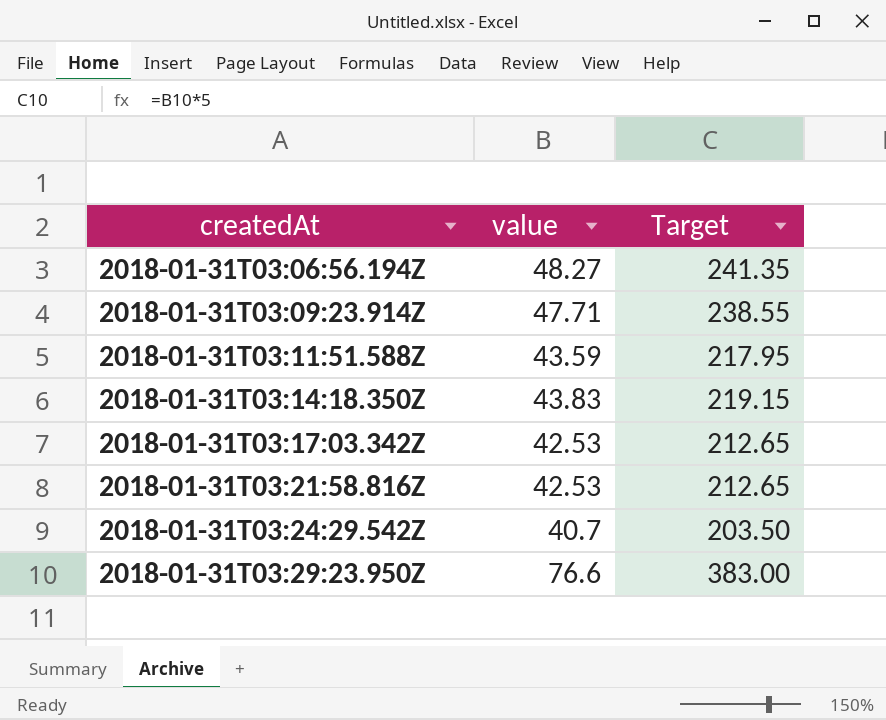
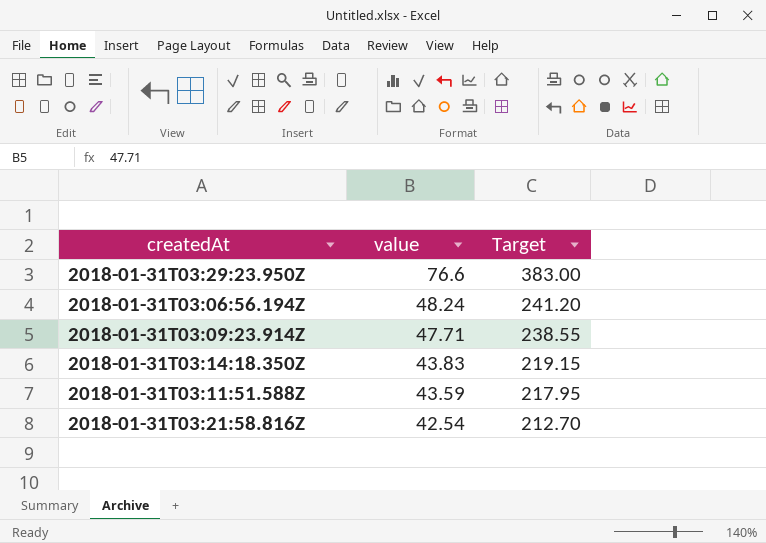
row order: createdAt ascending -> value descending
row 2018-01-31T03:17:03.342Z: 42.53 | 212.65 -> none
row 2018-01-31T03:24:29.542Z: 40.7 | 203.50 -> none
2018-01-31T03:06:56.194Z | value: 48.27 -> 48.24
2018-01-31T03:06:56.194Z | Target: 241.35 -> 241.20
2018-01-31T03:21:58.816Z | value: 42.53 -> 42.54
2018-01-31T03:21:58.816Z | Target: 212.65 -> 212.70

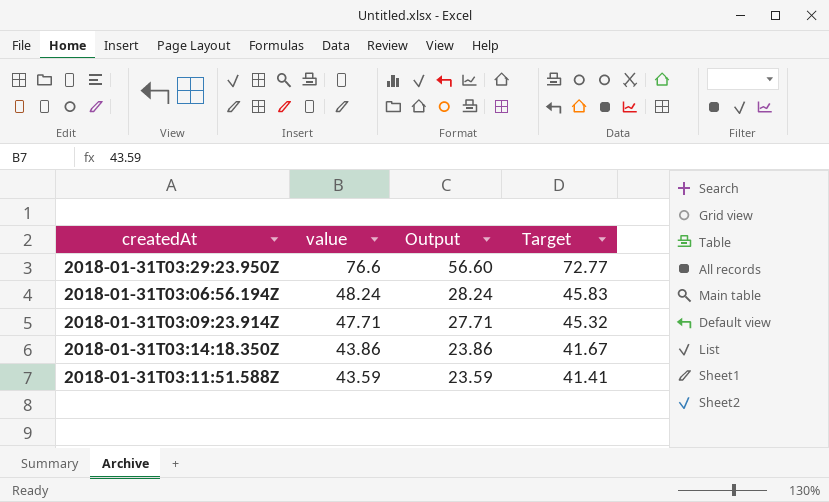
column Output | formula: none -> [value] - 20
column Target | formula: [value] * 5 -> [value] * 0.95
row 2018-01-31T03:21:58.816Z: 42.54 | 212.70 -> none
2018-01-31T03:14:18.350Z | value: 43.83 -> 43.86

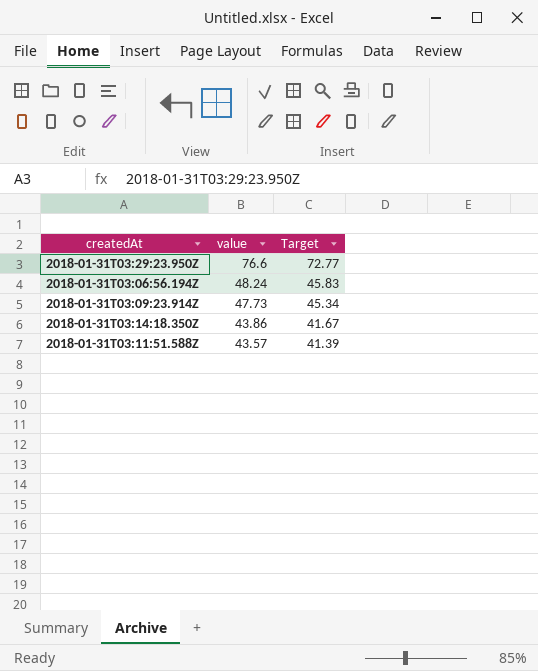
column Output | formula: [value] - 20 -> none
2018-01-31T03:09:23.914Z | value: 47.71 -> 47.73
2018-01-31T03:09:23.914Z | Target: 45.32 -> 45.34
2018-01-31T03:11:51.588Z | value: 43.59 -> 43.57
2018-01-31T03:11:51.588Z | Target: 41.41 -> 41.39

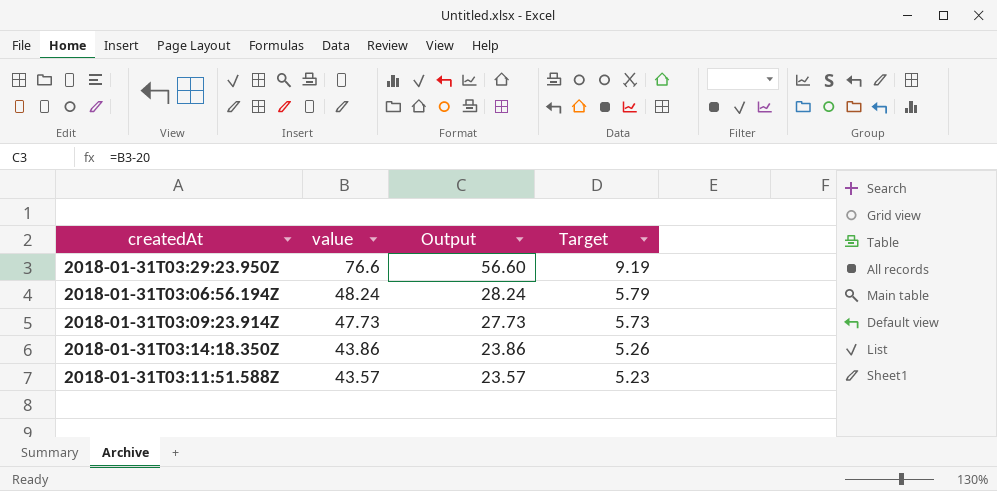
column Output | formula: none -> [value] - 20
column Target | formula: [value] * 0.95 -> [value] * 0.12

